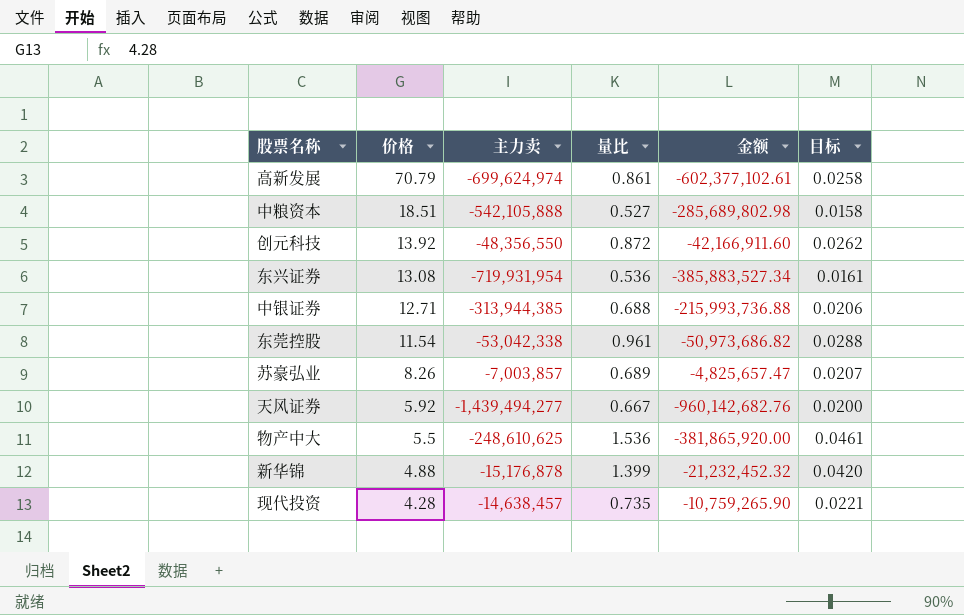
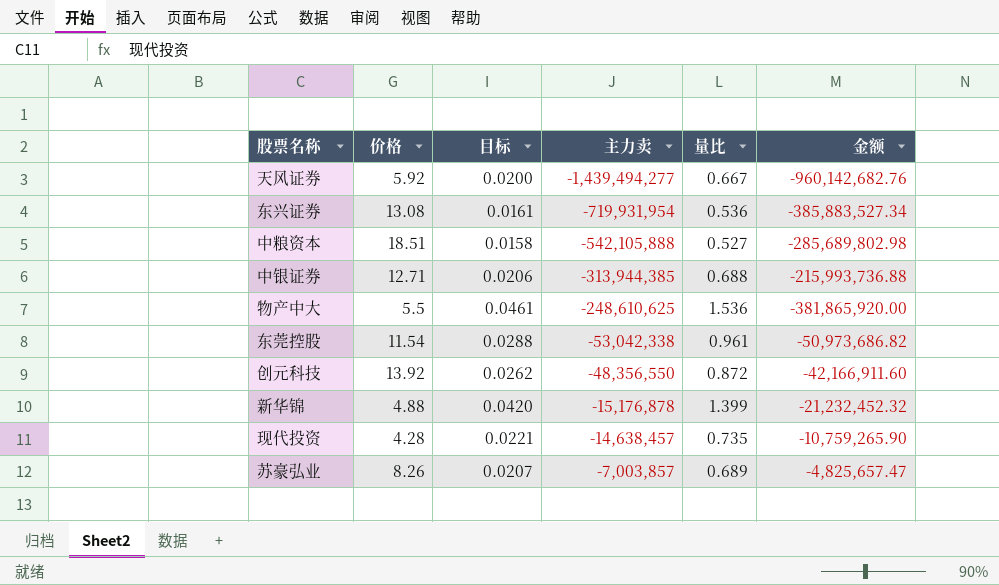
row order: 价格 descending -> 主力卖 ascending
column 目标 | position: 6 -> 3
row 高新发展: 70.79 | -699,624,974 | 0.861 | -602,377,102.61 | 0.0258 -> none

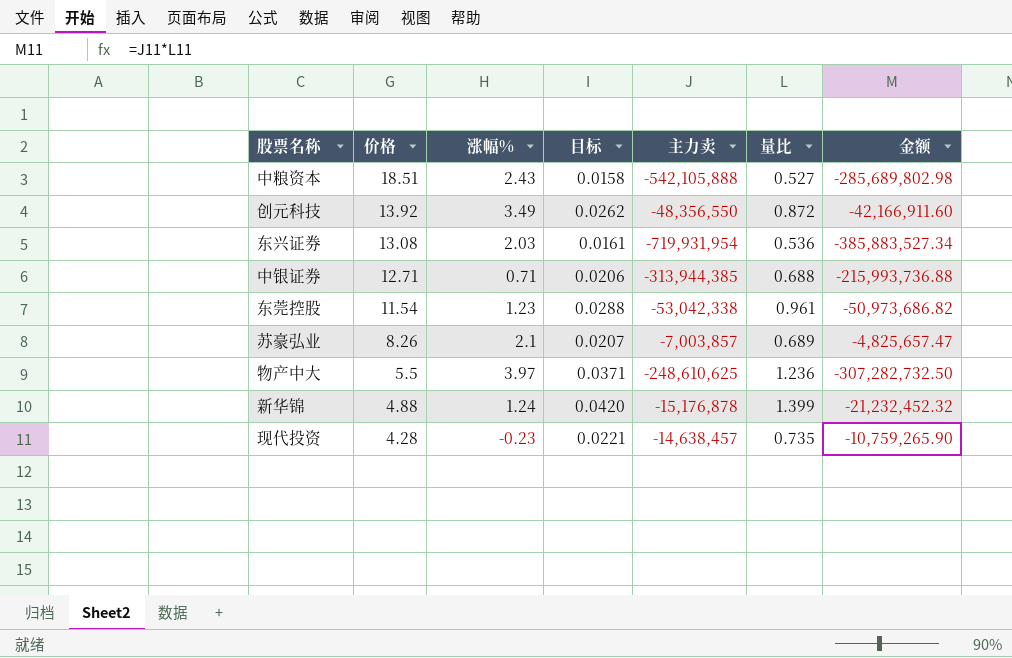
row order: 主力卖 ascending -> 价格 descending
column 涨幅% | position: none -> 3
row 天风证券: 5.92 | 0.0200 | -1,439,494,277 | 0.667 | -960,142,682.76 -> none
物产中大 | 目标: 0.0461 -> 0.0371
物产中大 | 量比: 1.536 -> 1.236
物产中大 | 金额: -381,865,920.00 -> -307,282,732.50

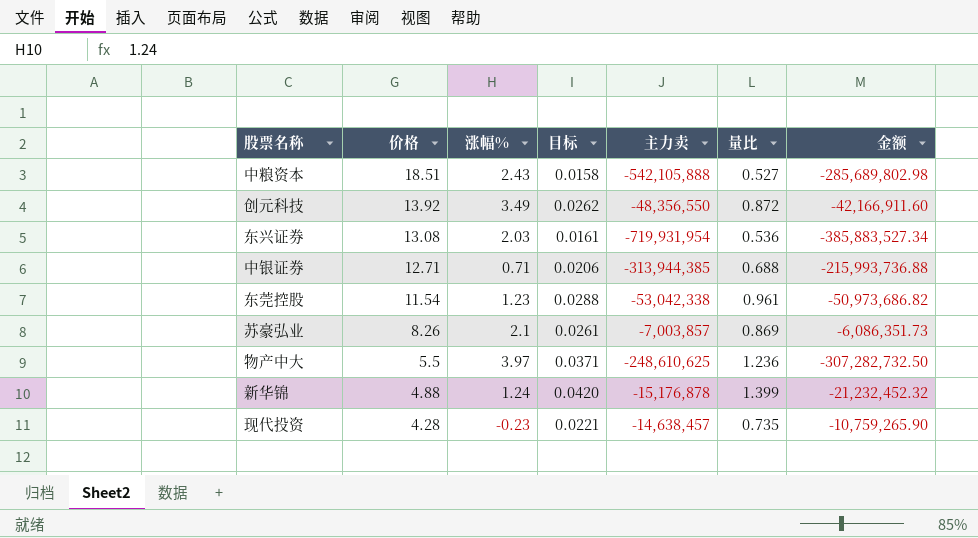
苏豪弘业 | 目标: 0.0207 -> 0.0261
苏豪弘业 | 量比: 0.689 -> 0.869
苏豪弘业 | 金额: -4,825,657.47 -> -6,086,351.73

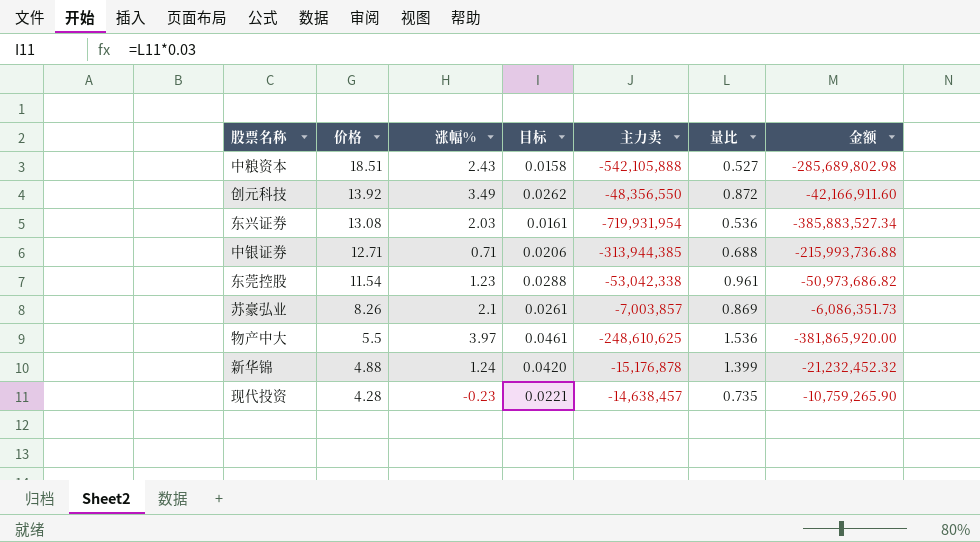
物产中大 | 目标: 0.0371 -> 0.0461
物产中大 | 量比: 1.236 -> 1.536
物产中大 | 金额: -307,282,732.50 -> -381,865,920.00

